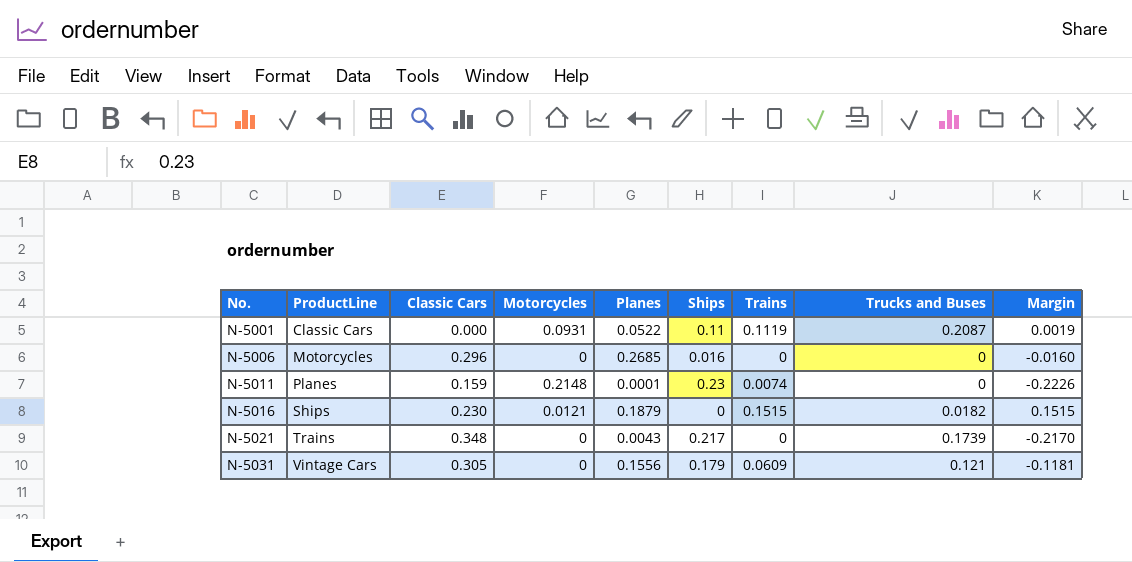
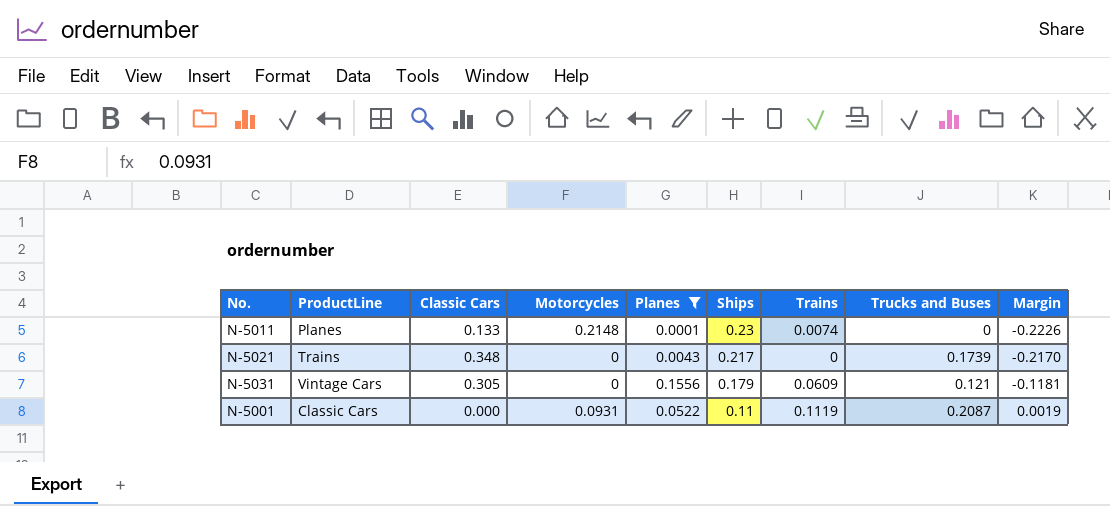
filter: none -> Planes <= 0.1556
row order: No. ascending -> Ships descending
N-5011 | Classic Cars: 0.159 -> 0.133

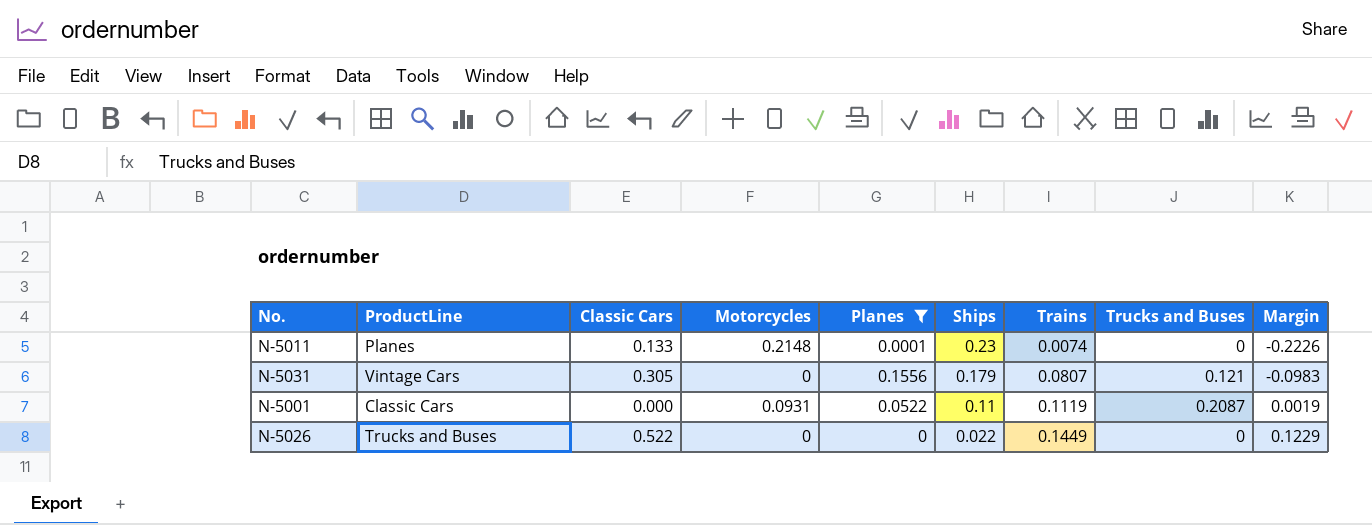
row N-5021: Trains | 0.348 | 0 | 0.0043 | 0.217 | 0 | 0.1739 | -0.2170 -> none
N-5031 | Trains: 0.0609 -> 0.0807
N-5031 | Margin: -0.1181 -> -0.0983
row N-5026: none -> Trucks and Buses | 0.522 | 0 | 0 | 0.022 | 0.1449 | 0 | 0.1229

